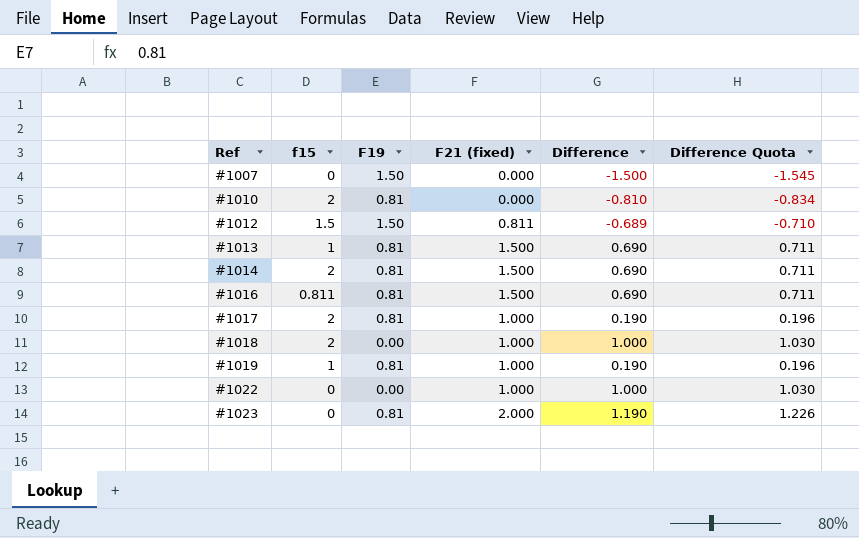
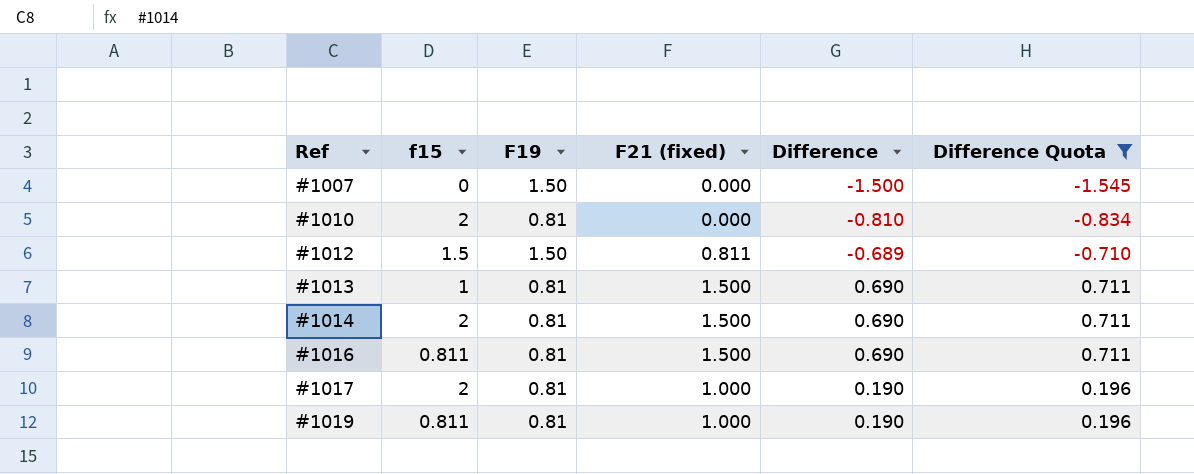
filter: none -> Difference Quota <= 0.711
#1019 | f15: 1 -> 0.811

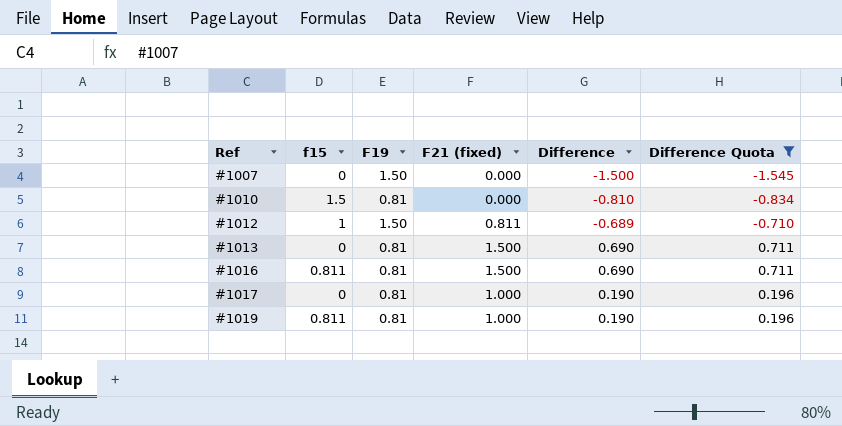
row #1014: 2 | 0.81 | 1.500 | 0.690 | 0.711 -> none
#1010 | f15: 2 -> 1.5
#1012 | f15: 1.5 -> 1
#1013 | f15: 1 -> 0
#1017 | f15: 2 -> 0

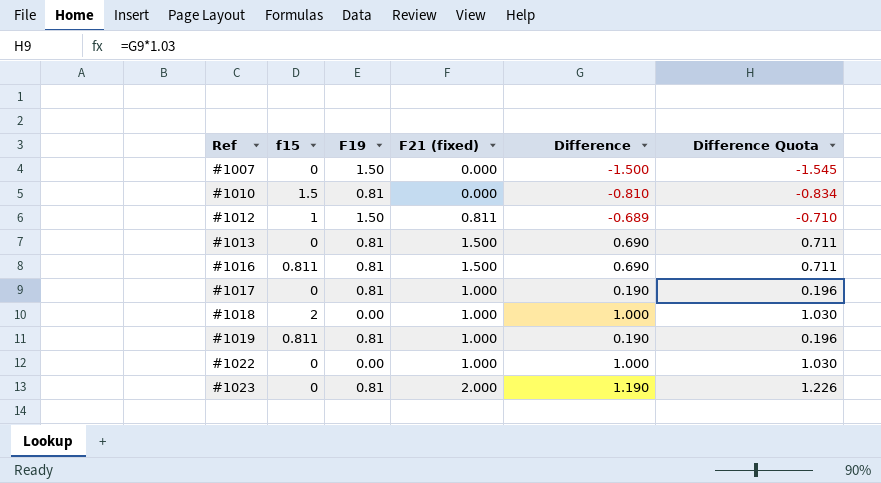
filter: Difference Quota <= 0.711 -> none

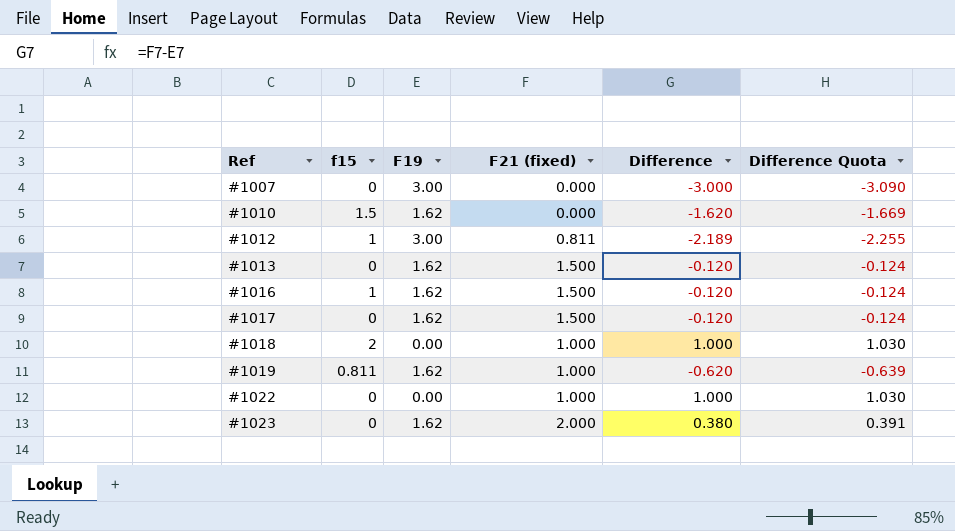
#1007 | F19: 1.50 -> 3.00
#1007 | Difference: -1.500 -> -3.000
#1007 | Difference Quota: -1.545 -> -3.090
#1010 | F19: 0.81 -> 1.62
#1010 | Difference: -0.810 -> -1.620
#1010 | Difference Quota: -0.834 -> -1.669
#1012 | F19: 1.50 -> 3.00
#1012 | Difference: -0.689 -> -2.189
#1012 | Difference Quota: -0.710 -> -2.255
#1013 | F19: 0.81 -> 1.62
#1013 | Difference: 0.690 -> -0.120
#1013 | Difference Quota: 0.711 -> -0.124
#1016 | f15: 0.811 -> 1
#1016 | F19: 0.81 -> 1.62
#1016 | Difference: 0.690 -> -0.120
#1016 | Difference Quota: 0.711 -> -0.124
#1017 | F19: 0.81 -> 1.62
#1017 | F21 (fixed): 1.000 -> 1.500
#1017 | Difference: 0.190 -> -0.120
#1017 | Difference Quota: 0.196 -> -0.124
#1019 | F19: 0.81 -> 1.62
#1019 | Difference: 0.190 -> -0.620
#1019 | Difference Quota: 0.196 -> -0.639
#1023 | F19: 0.81 -> 1.62
#1023 | Difference: 1.190 -> 0.380
#1023 | Difference Quota: 1.226 -> 0.391

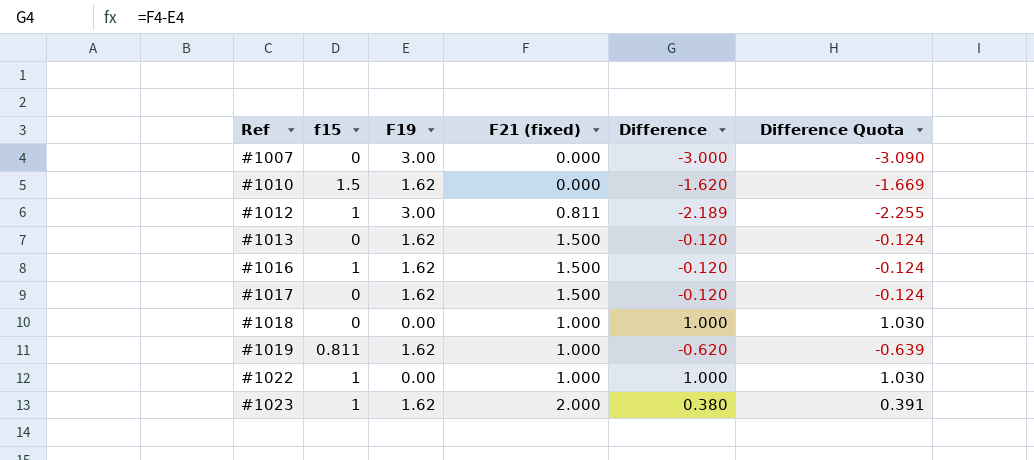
#1018 | f15: 2 -> 0
#1022 | f15: 0 -> 1
#1023 | f15: 0 -> 1

